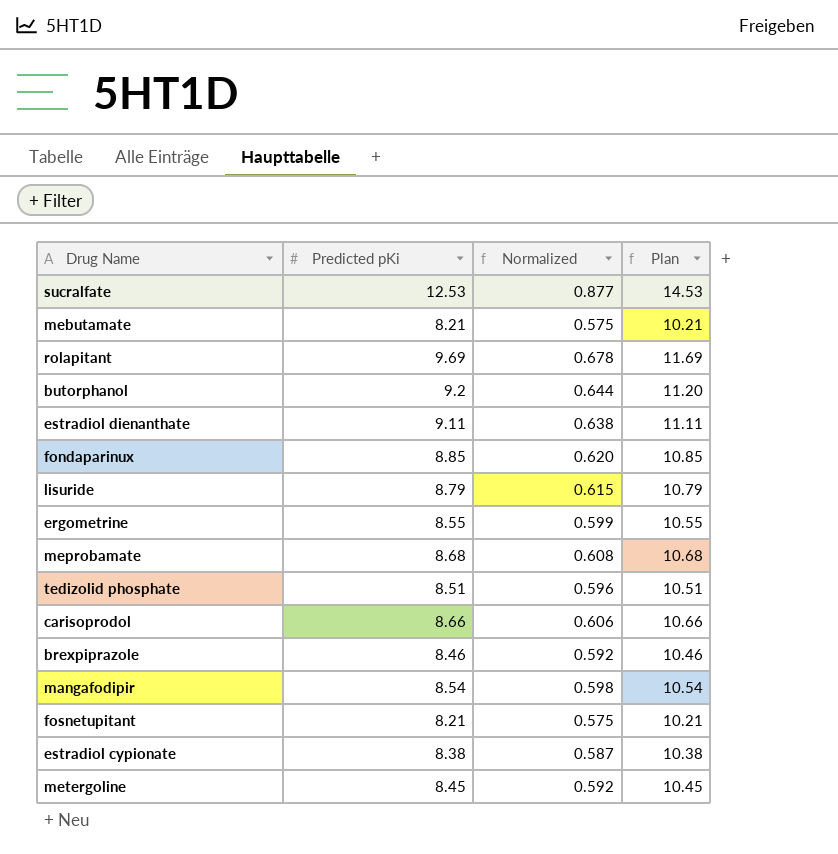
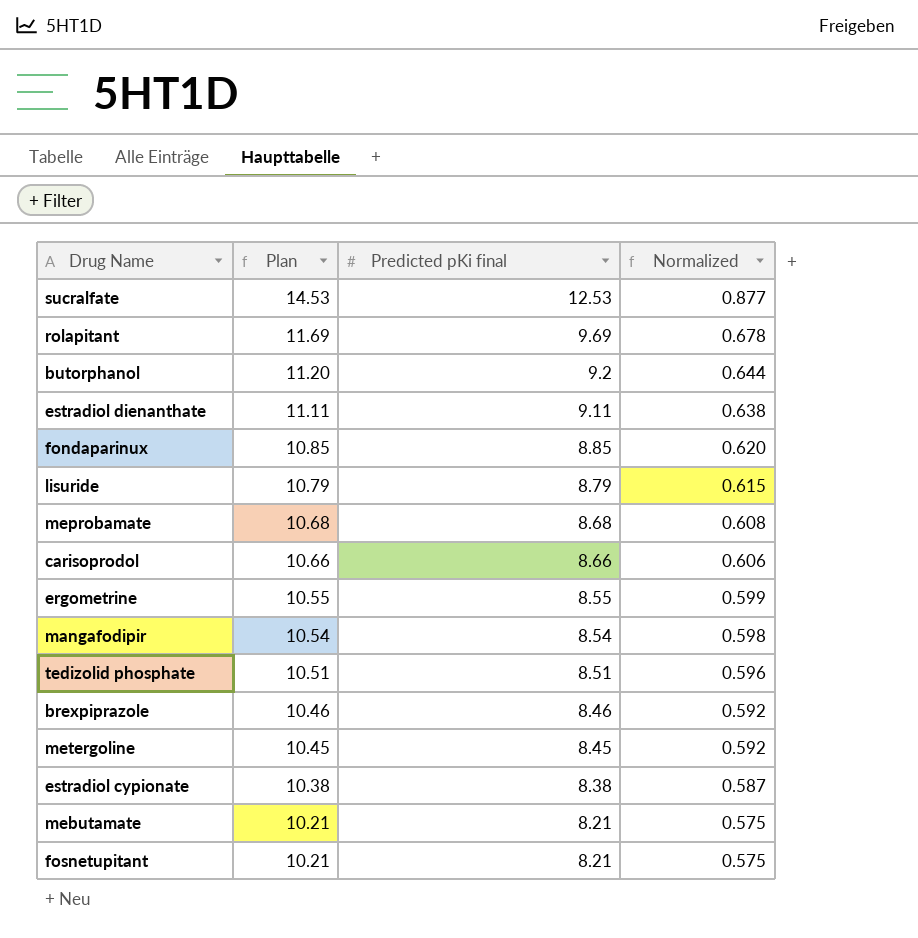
row order: none -> Plan descending
column Plan | position: 4 -> 2
column name: Predicted pKi -> Predicted pKi final

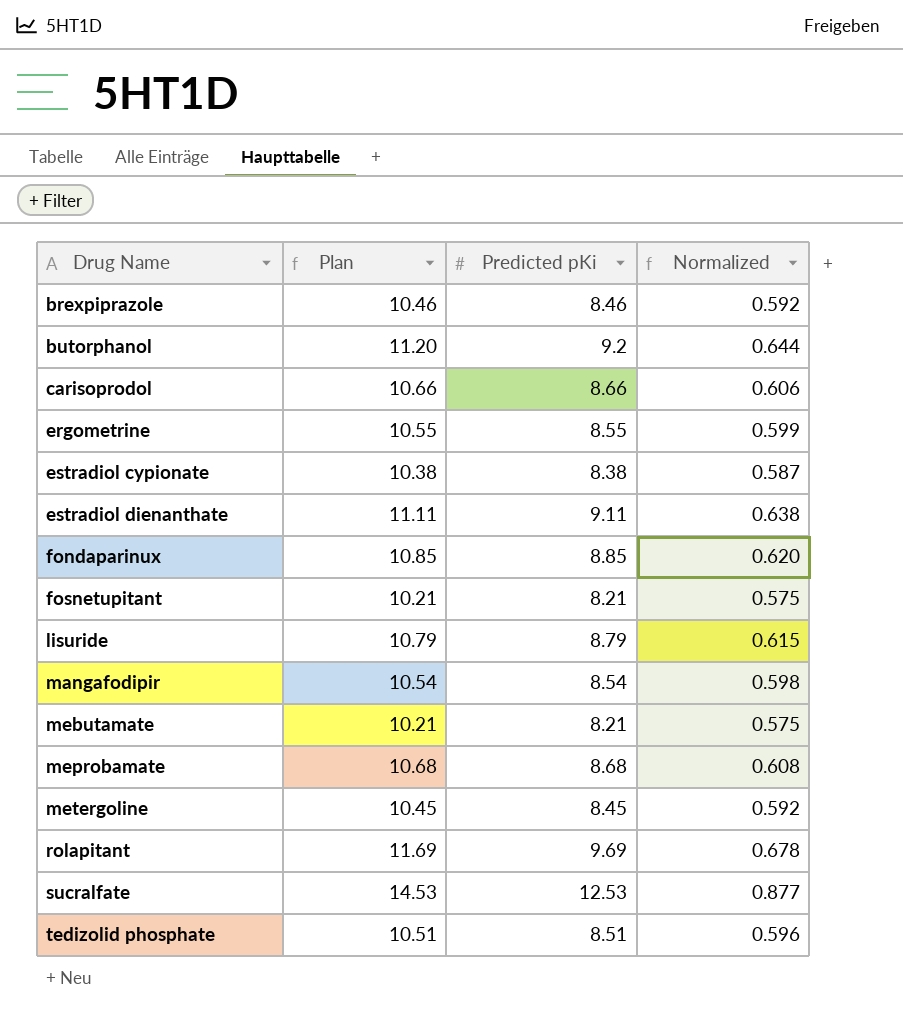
row order: Plan descending -> Drug Name ascending
column name: Predicted pKi final -> Predicted pKi

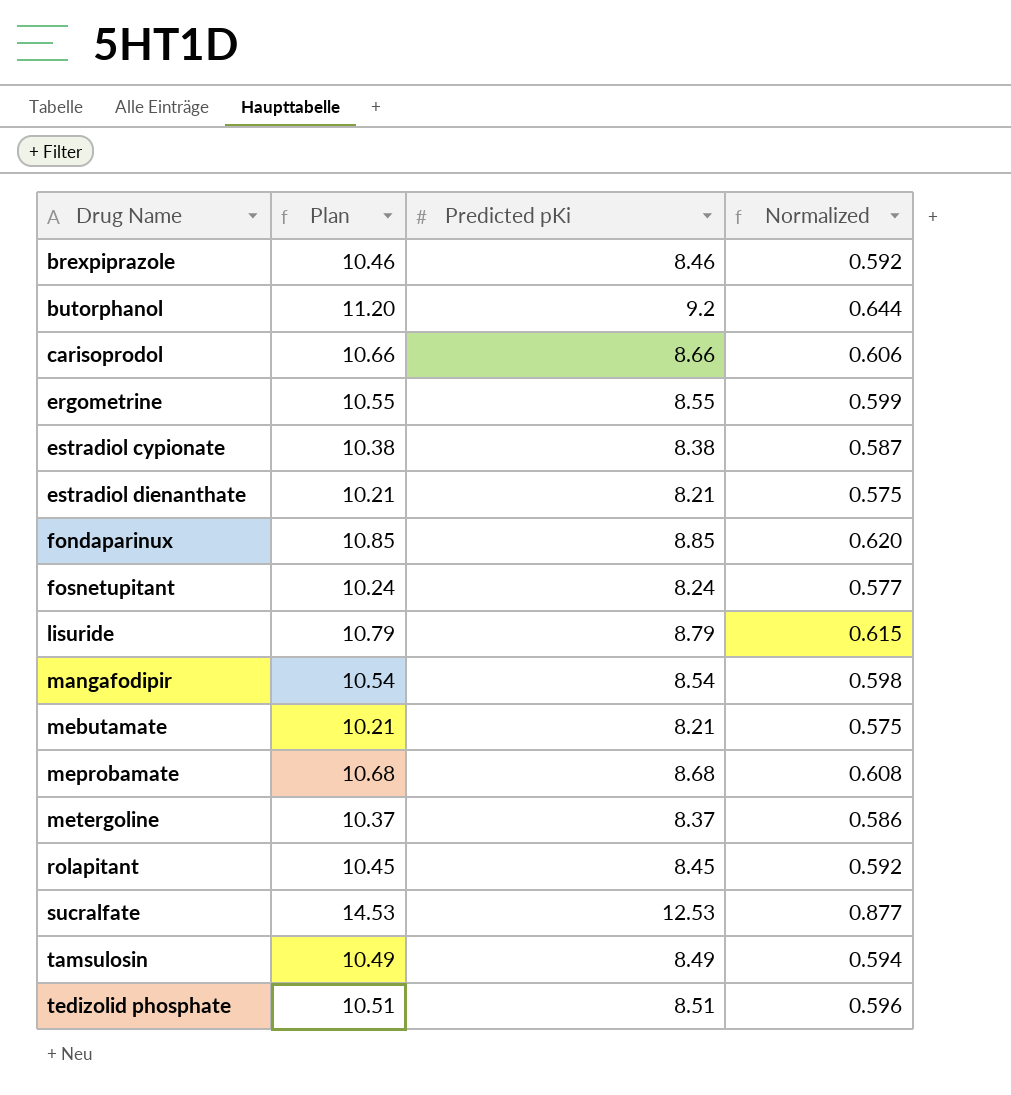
estradiol dienanthate | Plan: 11.11 -> 10.21
estradiol dienanthate | Predicted pKi: 9.11 -> 8.21
estradiol dienanthate | Normalized: 0.638 -> 0.575
fosnetupitant | Plan: 10.21 -> 10.24
fosnetupitant | Predicted pKi: 8.21 -> 8.24
fosnetupitant | Normalized: 0.575 -> 0.577
metergoline | Plan: 10.45 -> 10.37
metergoline | Predicted pKi: 8.45 -> 8.37
metergoline | Normalized: 0.592 -> 0.586
rolapitant | Plan: 11.69 -> 10.45
rolapitant | Predicted pKi: 9.69 -> 8.45
rolapitant | Normalized: 0.678 -> 0.592
row tamsulosin: none -> 10.49 | 8.49 | 0.594

